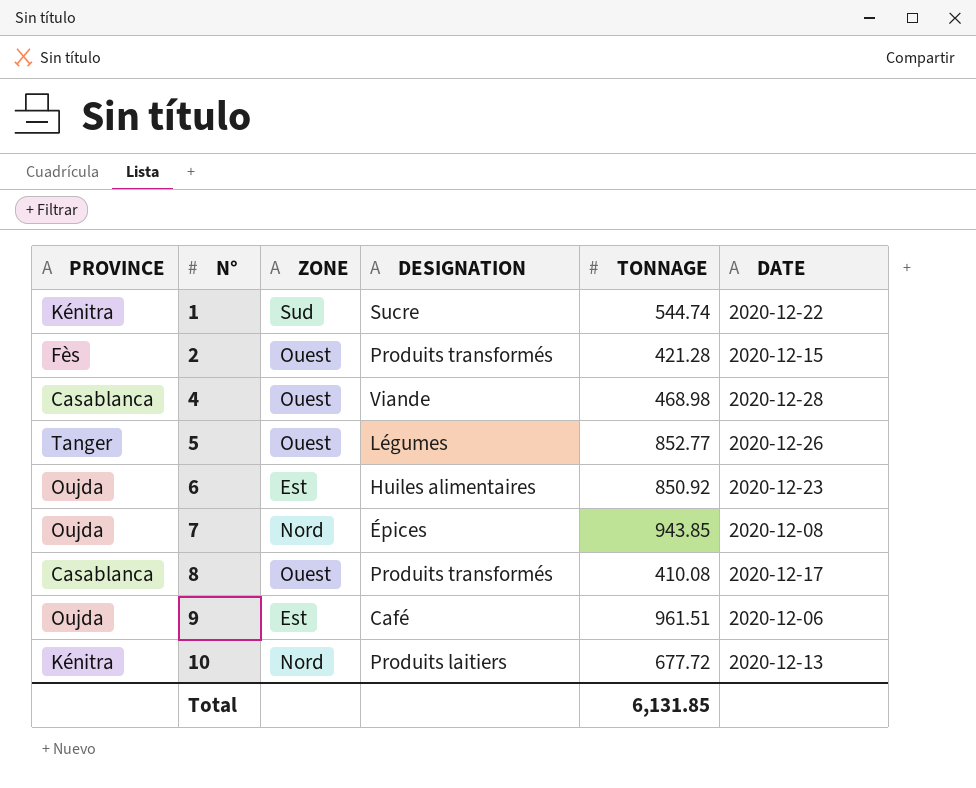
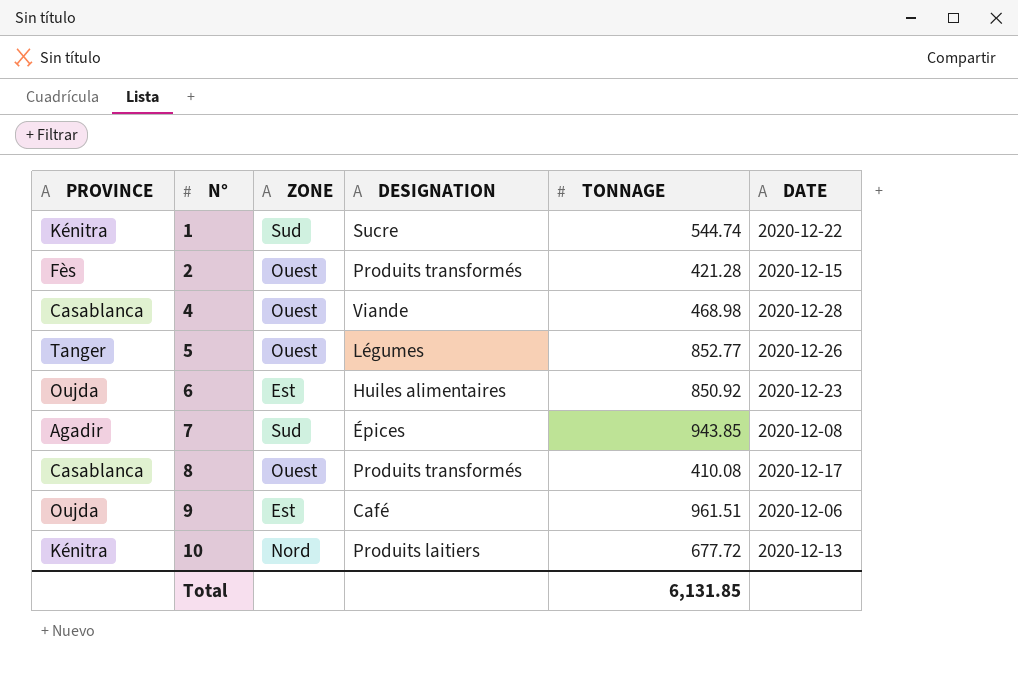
7 | PROVINCE: Oujda -> Agadir
7 | ZONE: Nord -> Sud

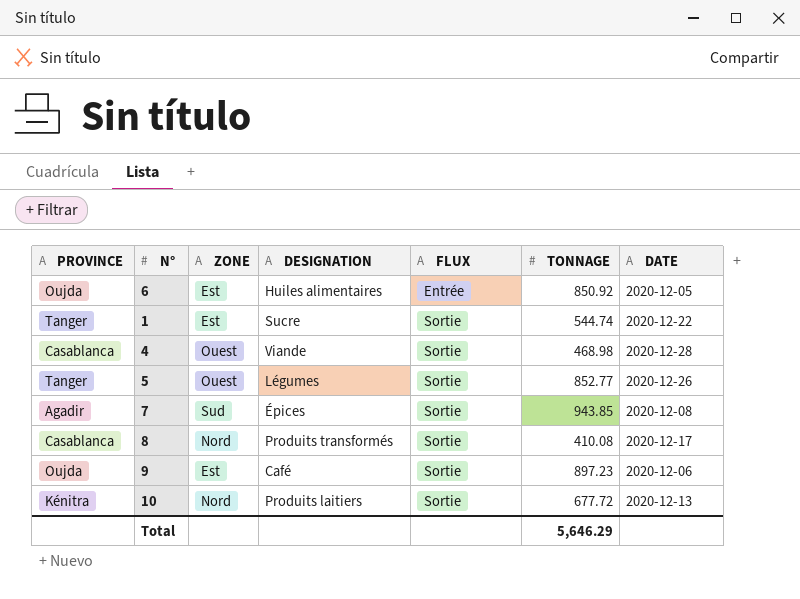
row order: N° ascending -> FLUX ascending
column FLUX | position: none -> 5
row 2: Fès | Ouest | Produits transformés | 421.28 | 2020-12-15 -> none
6 | DATE: 2020-12-23 -> 2020-12-05
1 | PROVINCE: Kénitra -> Tanger
1 | ZONE: Sud -> Est
8 | ZONE: Ouest -> Nord
9 | TONNAGE: 961.51 -> 897.23
Total | TONNAGE: 6,131.85 -> 5,646.29

